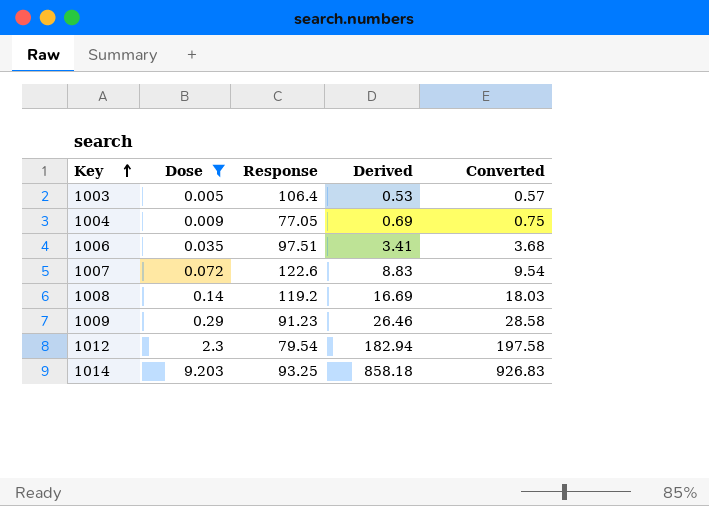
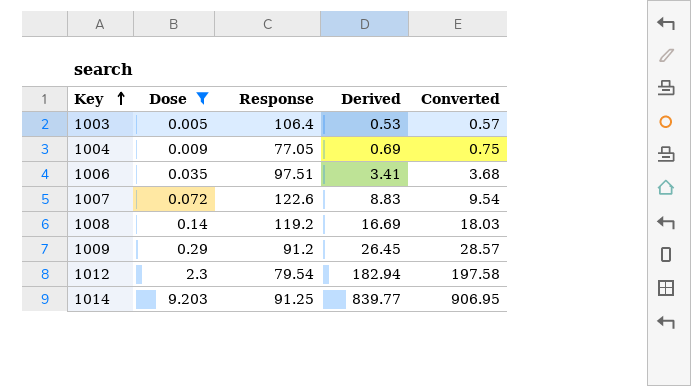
1009 | Response: 91.23 -> 91.2
1009 | Derived: 26.46 -> 26.45
1009 | Converted: 28.58 -> 28.57
1014 | Response: 93.25 -> 91.25
1014 | Derived: 858.18 -> 839.77
1014 | Converted: 926.83 -> 906.95

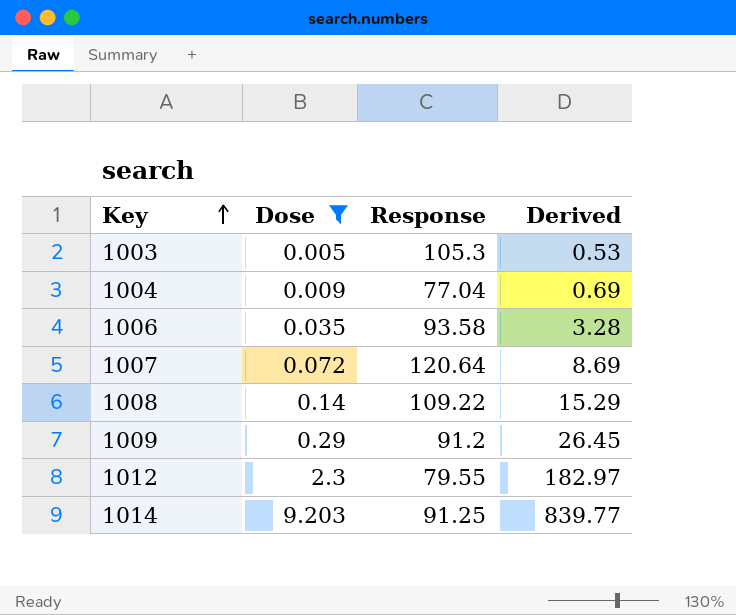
column Converted | formula: [Derived] * 1.08 -> none
1003 | Response: 106.4 -> 105.3
1004 | Response: 77.05 -> 77.04
1006 | Response: 97.51 -> 93.58
1006 | Derived: 3.41 -> 3.28
1007 | Response: 122.6 -> 120.64
1007 | Derived: 8.83 -> 8.69
1008 | Response: 119.2 -> 109.22
1008 | Derived: 16.69 -> 15.29
1012 | Response: 79.54 -> 79.55
1012 | Derived: 182.94 -> 182.97

